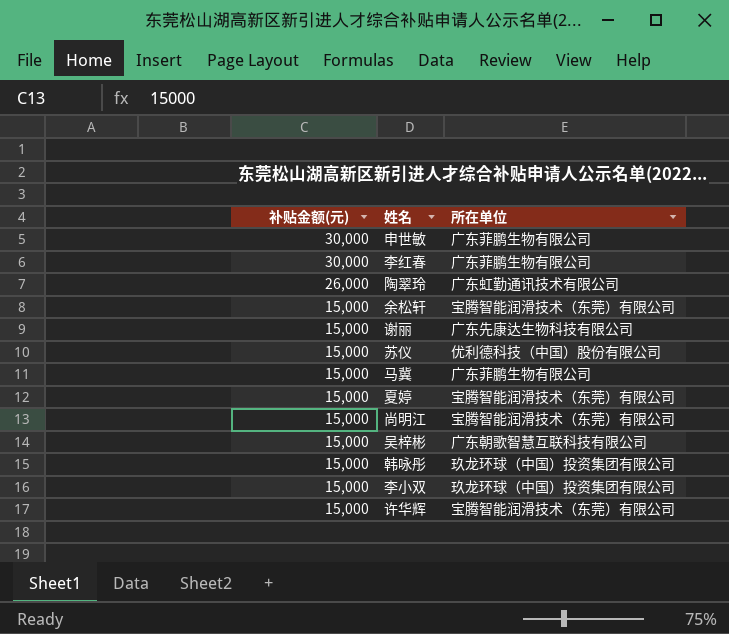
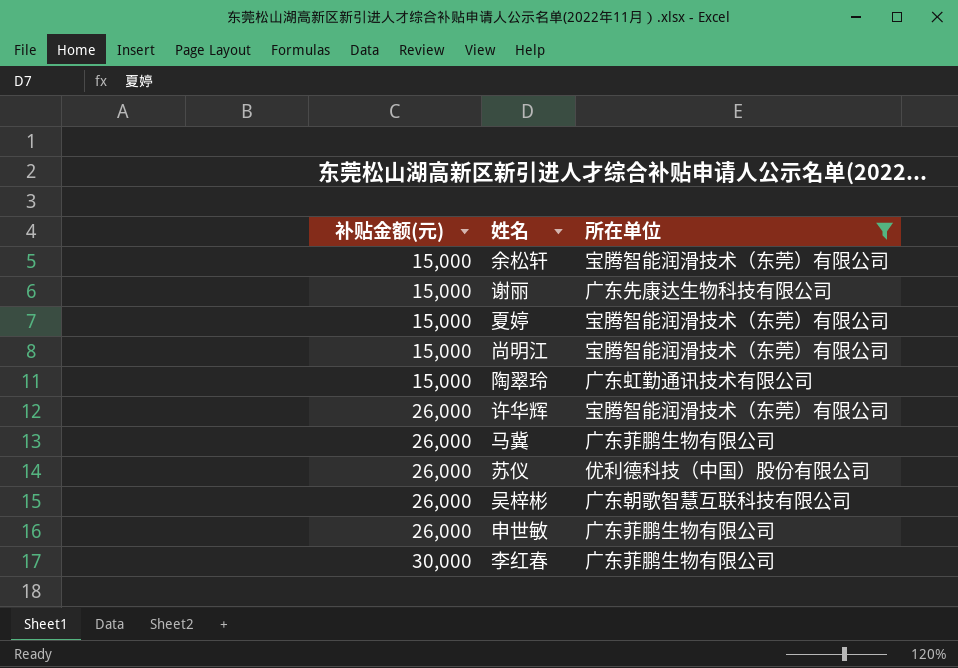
filter: none -> 所在单位 != 玖龙环球（中国）投资集团有限公司
row order: 补贴金额(元) descending -> 补贴金额(元) ascending
陶翠玲 | 补贴金额(元): 26,000 -> 15,000
许华辉 | 补贴金额(元): 15,000 -> 26,000
马冀 | 补贴金额(元): 15,000 -> 26,000
苏仪 | 补贴金额(元): 15,000 -> 26,000
吴梓彬 | 补贴金额(元): 15,000 -> 26,000
申世敏 | 补贴金额(元): 30,000 -> 26,000

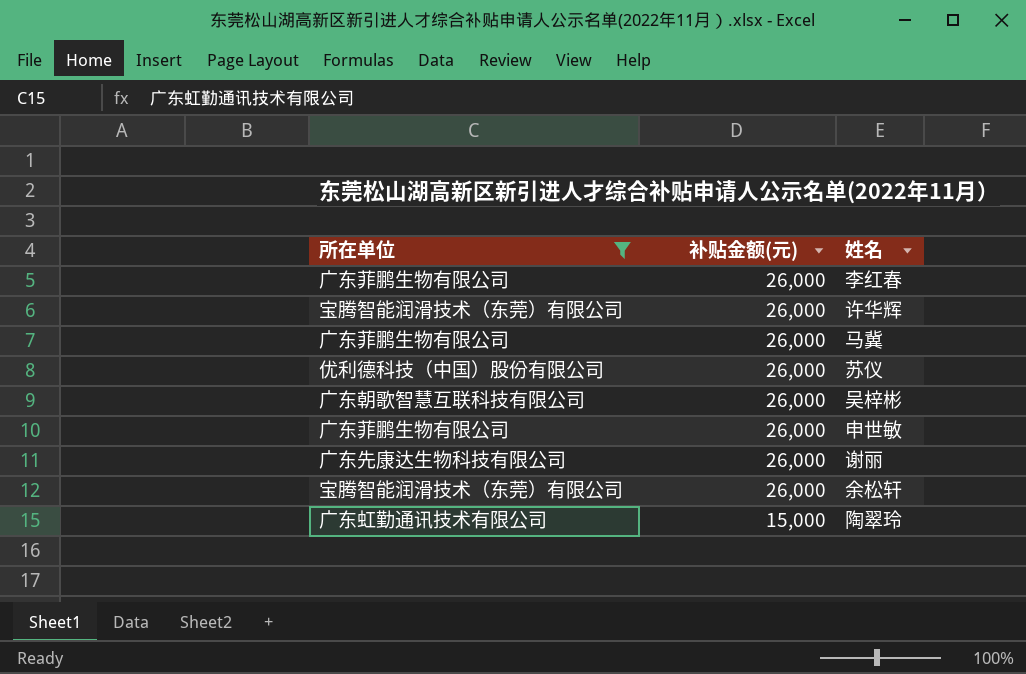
row order: 补贴金额(元) ascending -> 补贴金额(元) descending
column 所在单位 | position: 3 -> 1
row 夏婷: 15,000 | 宝腾智能润滑技术（东莞）有限公司 -> none
row 尚明江: 15,000 | 宝腾智能润滑技术（东莞）有限公司 -> none
李红春 | 补贴金额(元): 30,000 -> 26,000
谢丽 | 补贴金额(元): 15,000 -> 26,000
余松轩 | 补贴金额(元): 15,000 -> 26,000

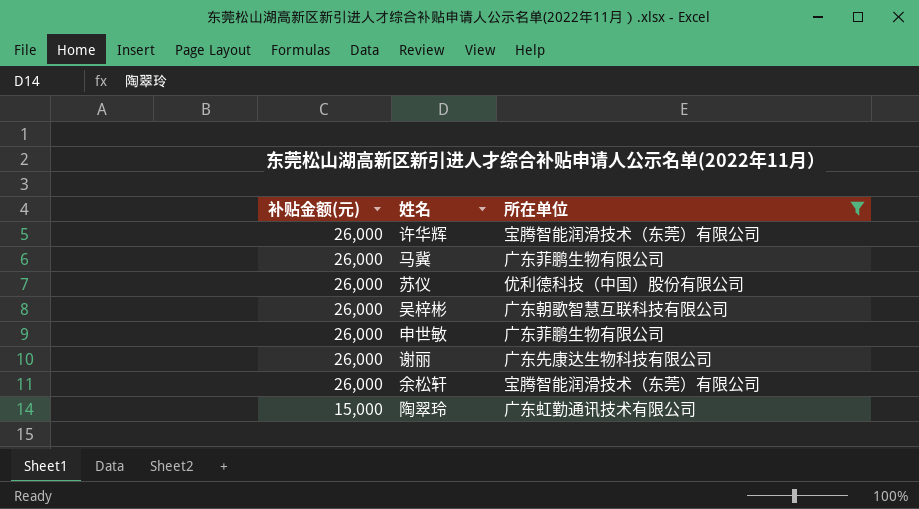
column 所在单位 | position: 1 -> 3
row 李红春: 广东菲鹏生物有限公司 | 26,000 -> none

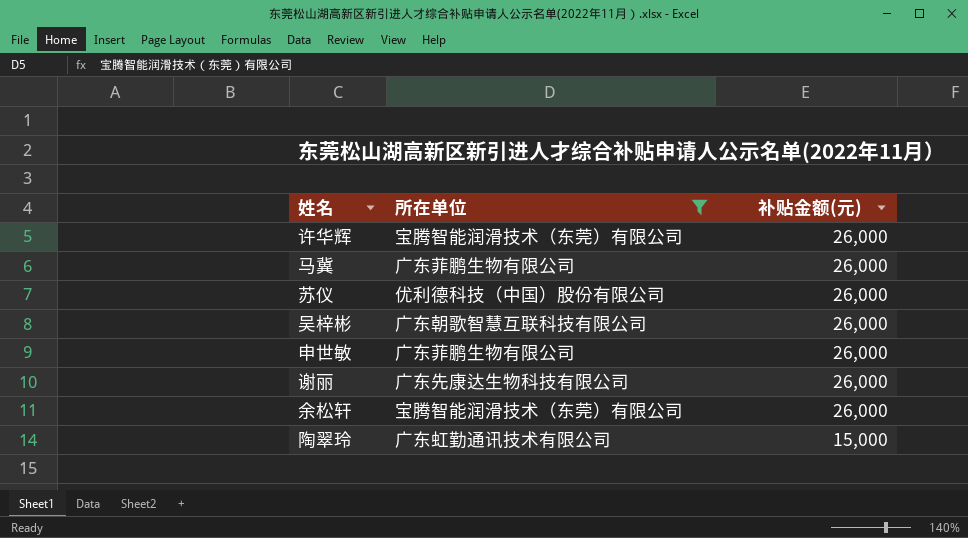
column 补贴金额(元) | position: 1 -> 3

